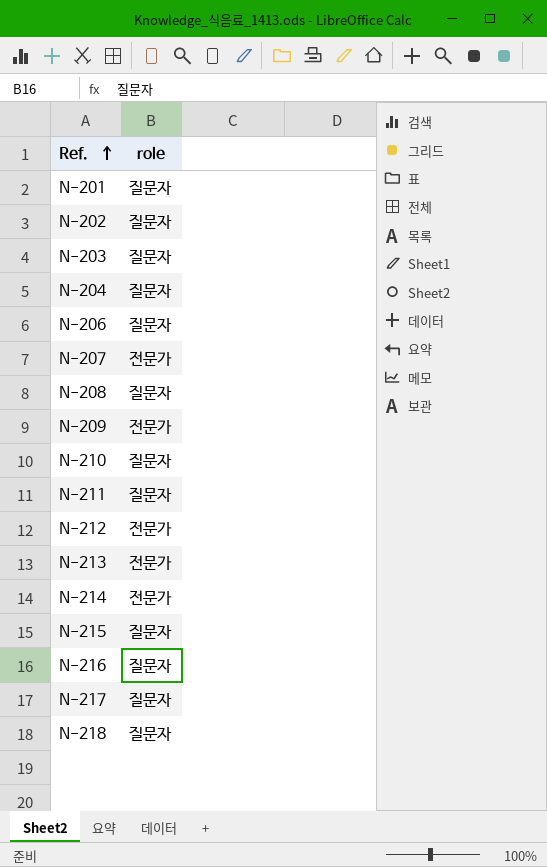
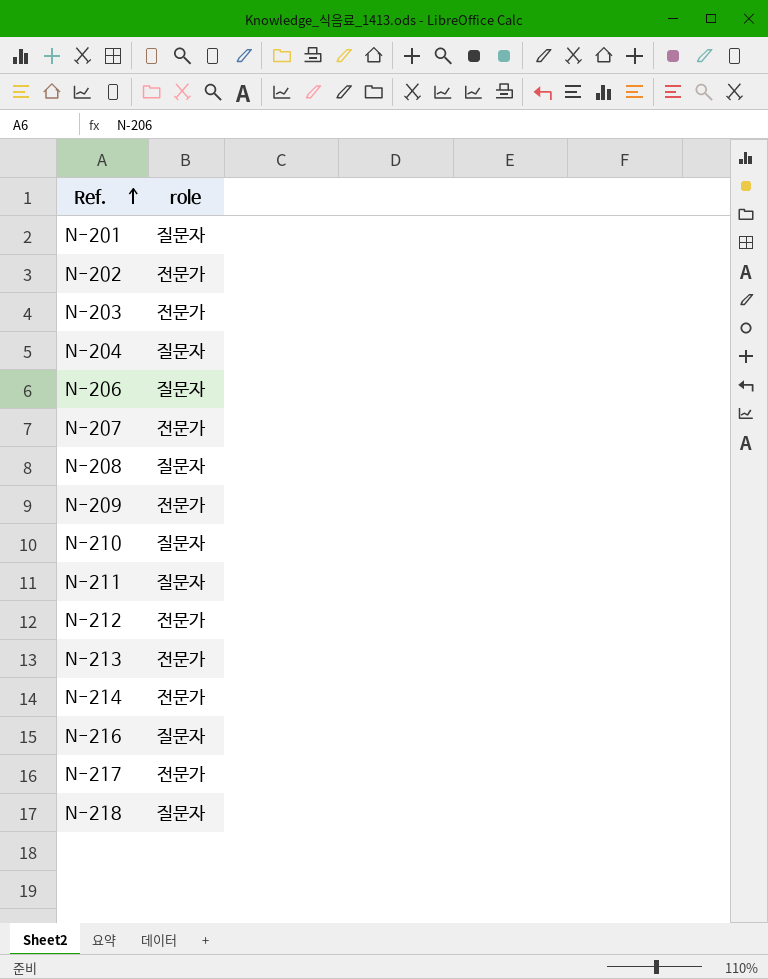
row N-215: 질문자 -> none
N-202 | role: 질문자 -> 전문가
N-203 | role: 질문자 -> 전문가
N-217 | role: 질문자 -> 전문가

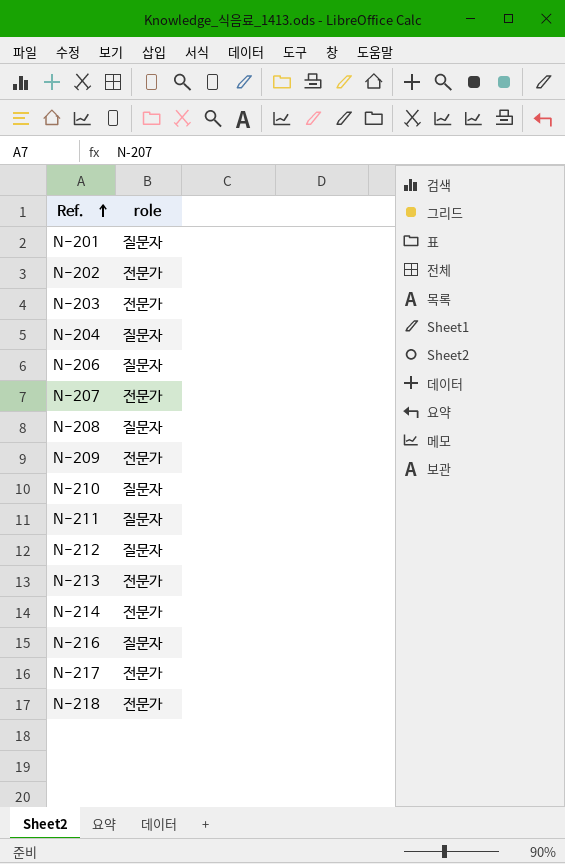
N-212 | role: 전문가 -> 질문자
N-218 | role: 질문자 -> 전문가

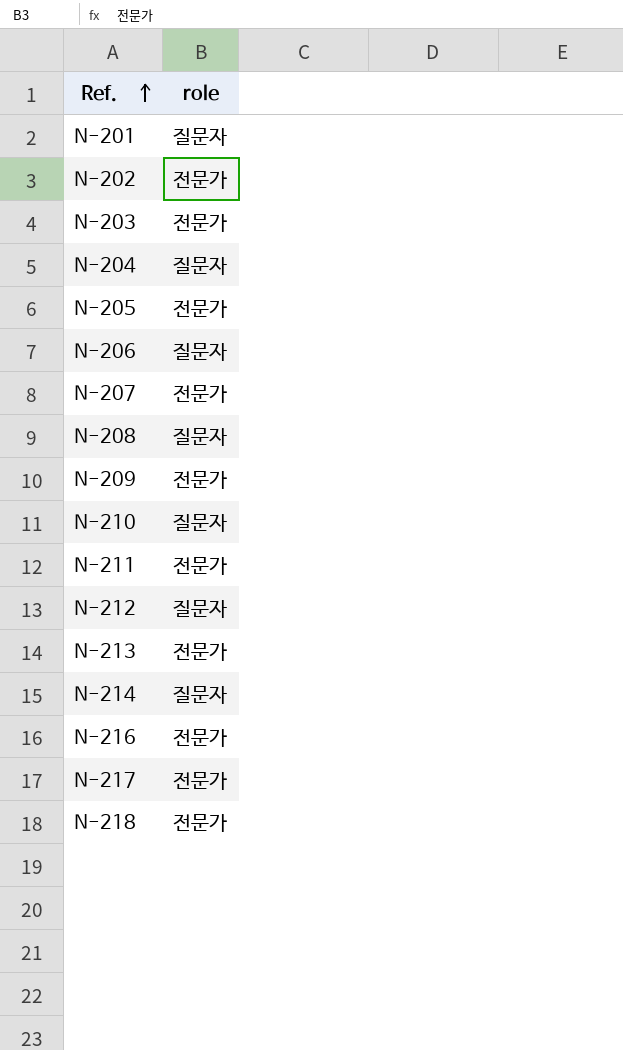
row N-205: none -> 전문가
N-211 | role: 질문자 -> 전문가
N-214 | role: 전문가 -> 질문자
N-216 | role: 질문자 -> 전문가

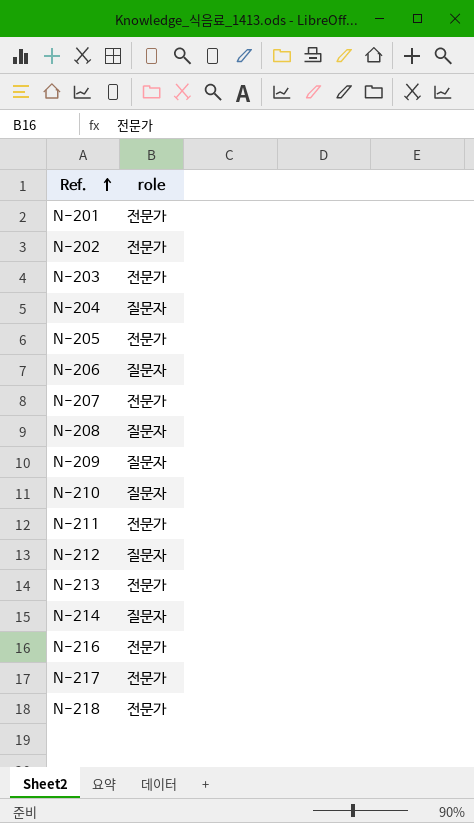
N-201 | role: 질문자 -> 전문가
N-209 | role: 전문가 -> 질문자

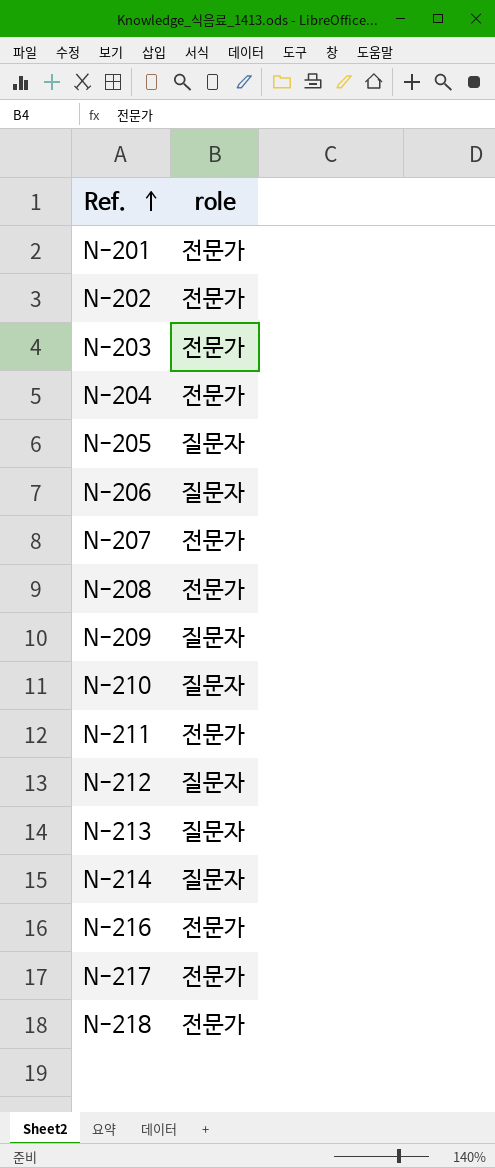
N-204 | role: 질문자 -> 전문가
N-205 | role: 전문가 -> 질문자
N-208 | role: 질문자 -> 전문가
N-213 | role: 전문가 -> 질문자

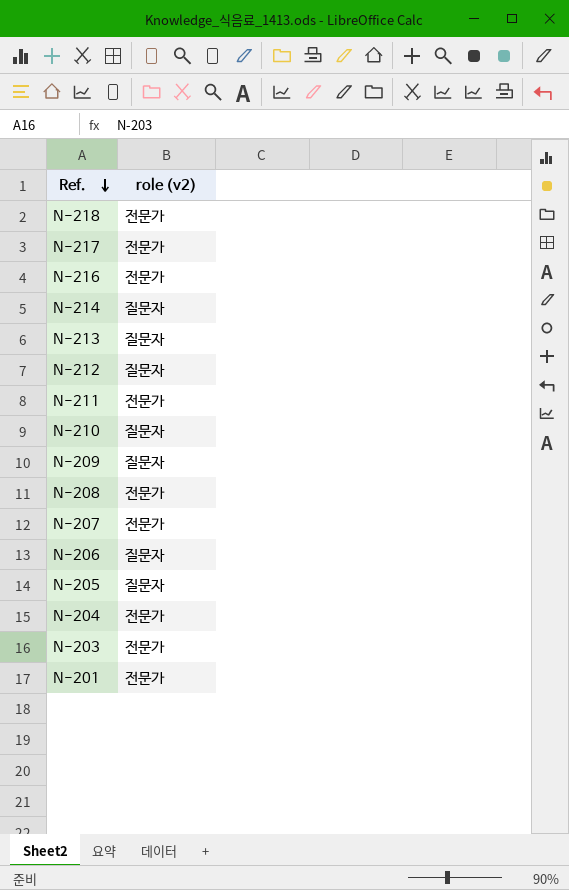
row order: Ref. ascending -> Ref. descending
column name: role -> role (v2)
row N-202: 전문가 -> none

